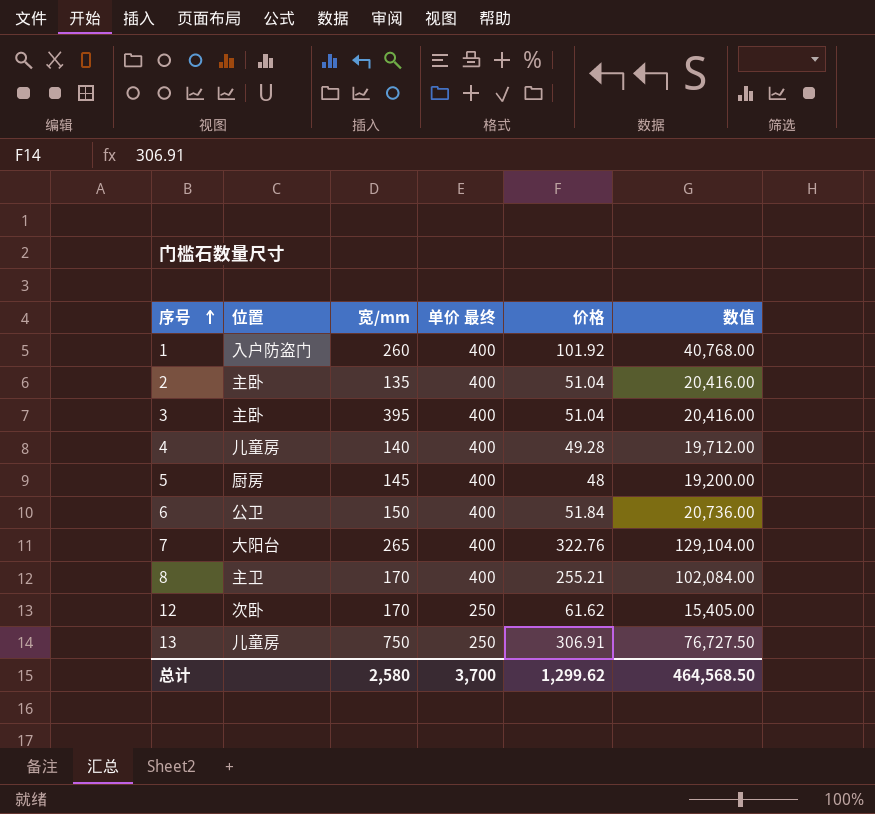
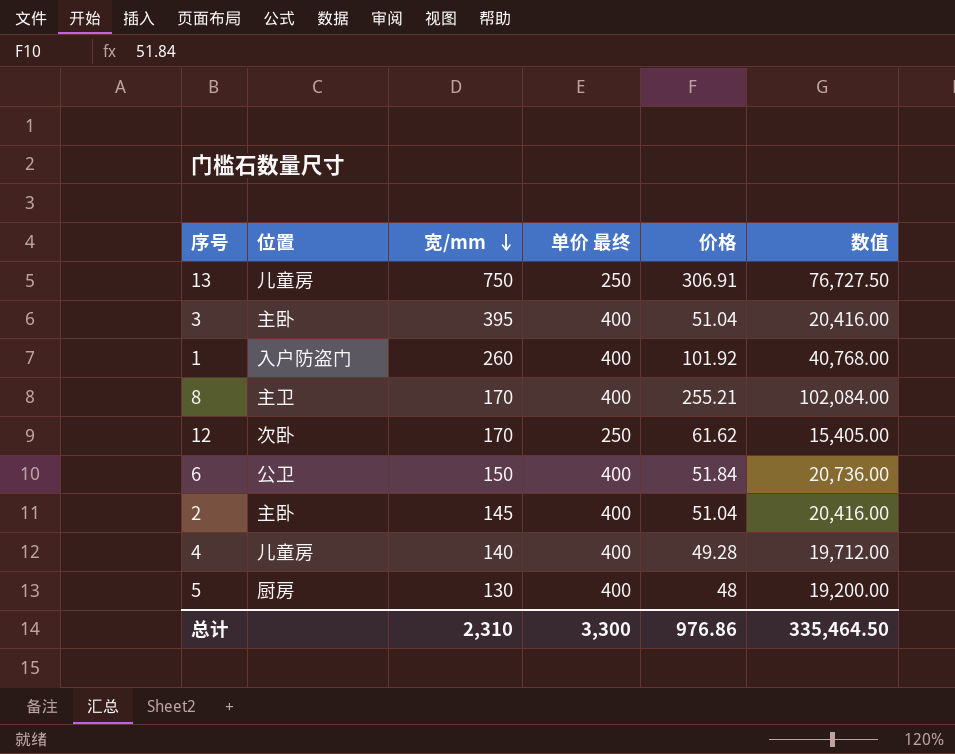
row order: 序号 ascending -> 宽/mm descending
row 7: 大阳台 | 265 | 400 | 322.76 | 129,104.00 -> none
2 | 宽/mm: 135 -> 145
5 | 宽/mm: 145 -> 130
总计 | 宽/mm: 2,580 -> 2,310
总计 | 单价 最终: 3,700 -> 3,300
总计 | 价格: 1,299.62 -> 976.86
总计 | 数值: 464,568.50 -> 335,464.50

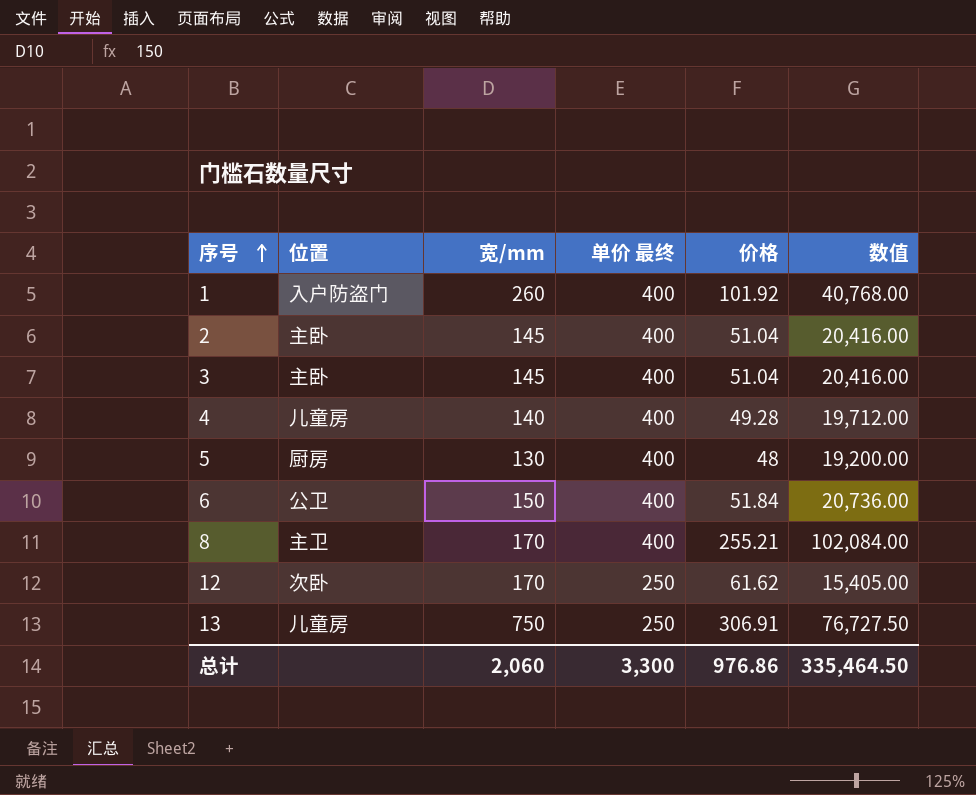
row order: 宽/mm descending -> 序号 ascending
3 | 宽/mm: 395 -> 145
总计 | 宽/mm: 2,310 -> 2,060

